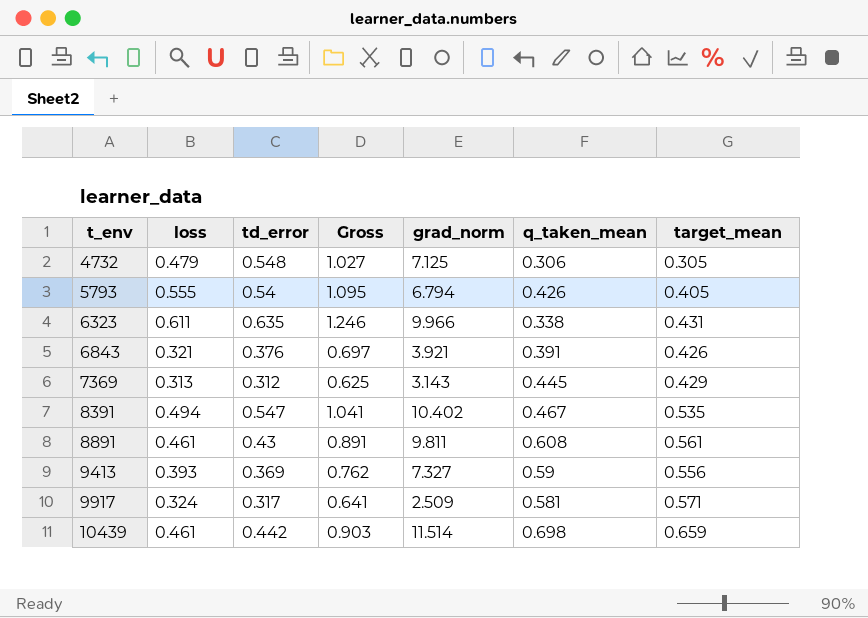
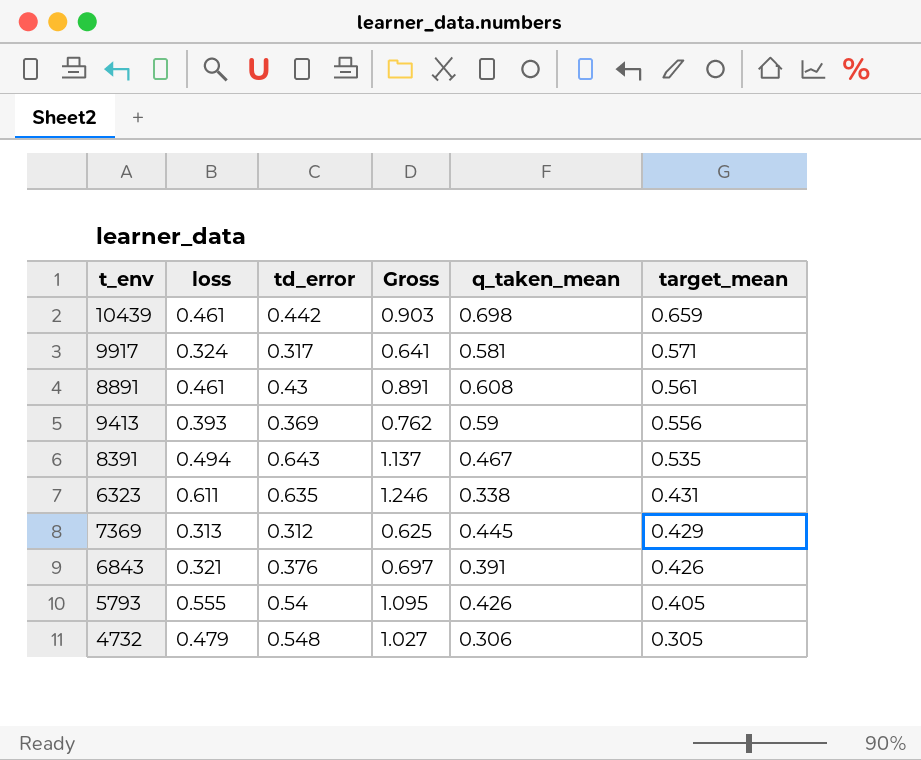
row order: t_env ascending -> target_mean descending
column grad_norm | position: 5 -> none
8391 | td_error: 0.547 -> 0.643
8391 | Gross: 1.041 -> 1.137

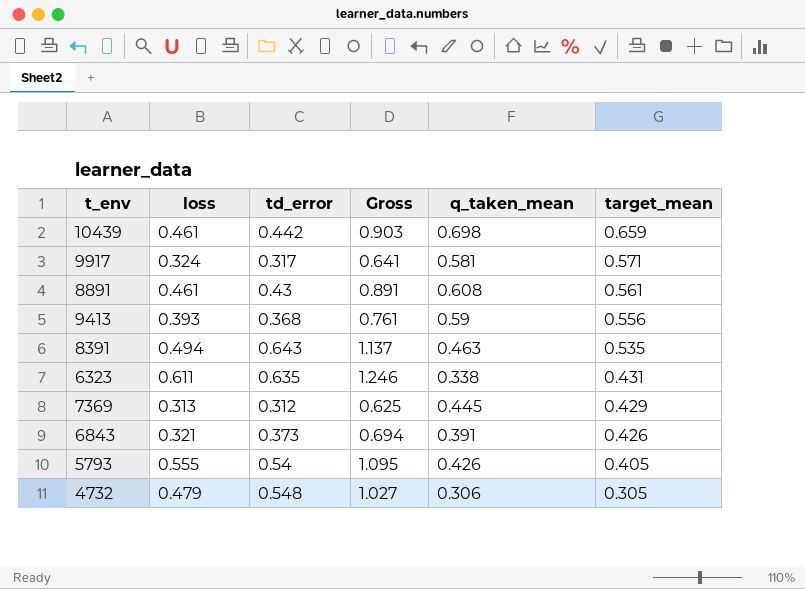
9413 | td_error: 0.369 -> 0.368
9413 | Gross: 0.762 -> 0.761
8391 | q_taken_mean: 0.467 -> 0.463
6843 | td_error: 0.376 -> 0.373
6843 | Gross: 0.697 -> 0.694

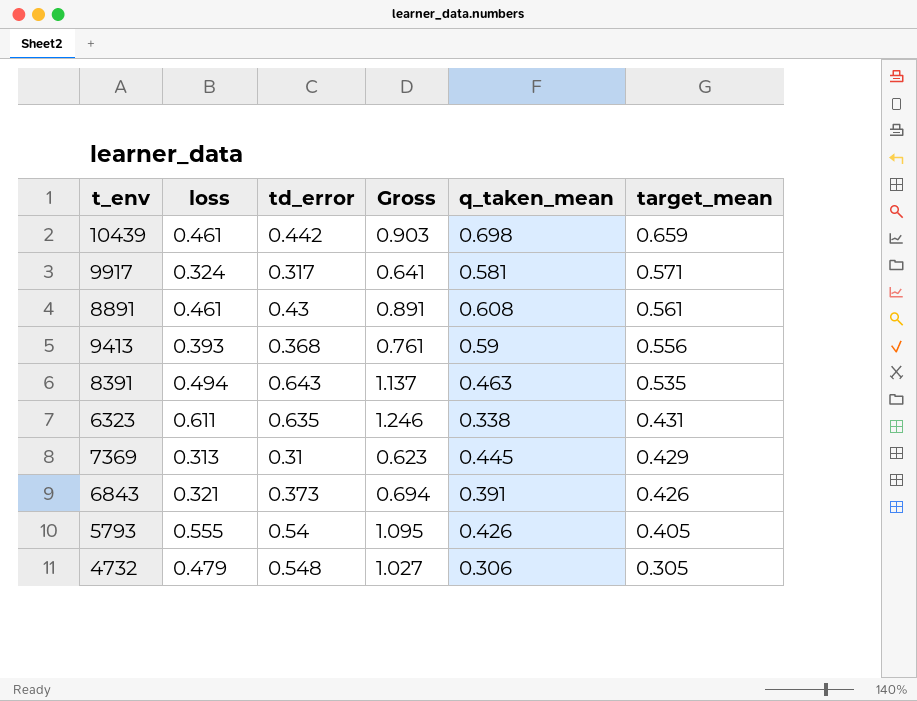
7369 | td_error: 0.312 -> 0.31
7369 | Gross: 0.625 -> 0.623

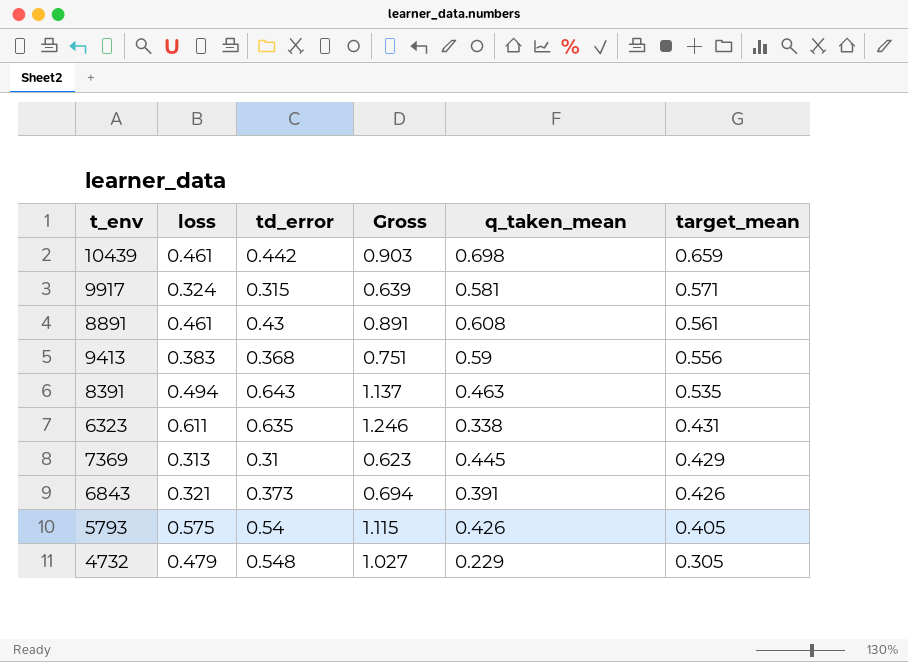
9917 | td_error: 0.317 -> 0.315
9917 | Gross: 0.641 -> 0.639
9413 | loss: 0.393 -> 0.383
9413 | Gross: 0.761 -> 0.751
5793 | loss: 0.555 -> 0.575
5793 | Gross: 1.095 -> 1.115
4732 | q_taken_mean: 0.306 -> 0.229

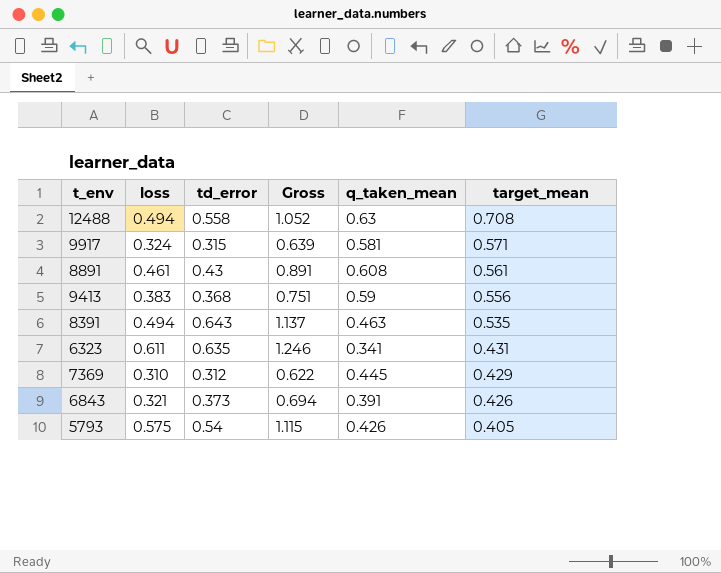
row 10439: 0.461 | 0.442 | 0.903 | 0.698 | 0.659 -> none
row 4732: 0.479 | 0.548 | 1.027 | 0.229 | 0.305 -> none
row 12488: none -> 0.494 | 0.558 | 1.052 | 0.63 | 0.708
6323 | q_taken_mean: 0.338 -> 0.341
7369 | loss: 0.313 -> 0.310
7369 | td_error: 0.31 -> 0.312
7369 | Gross: 0.623 -> 0.622

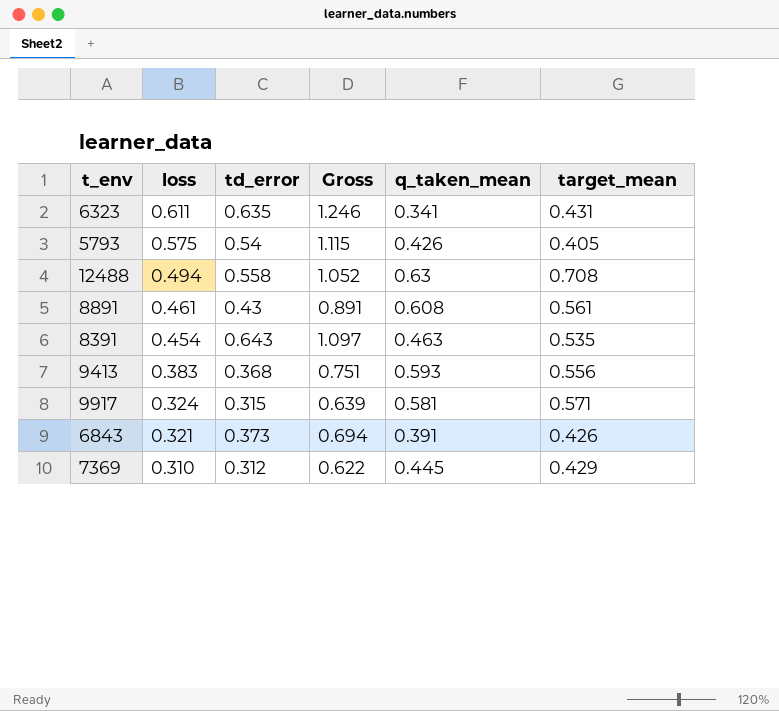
row order: target_mean descending -> loss descending
8391 | loss: 0.494 -> 0.454
8391 | Gross: 1.137 -> 1.097
9413 | q_taken_mean: 0.59 -> 0.593

